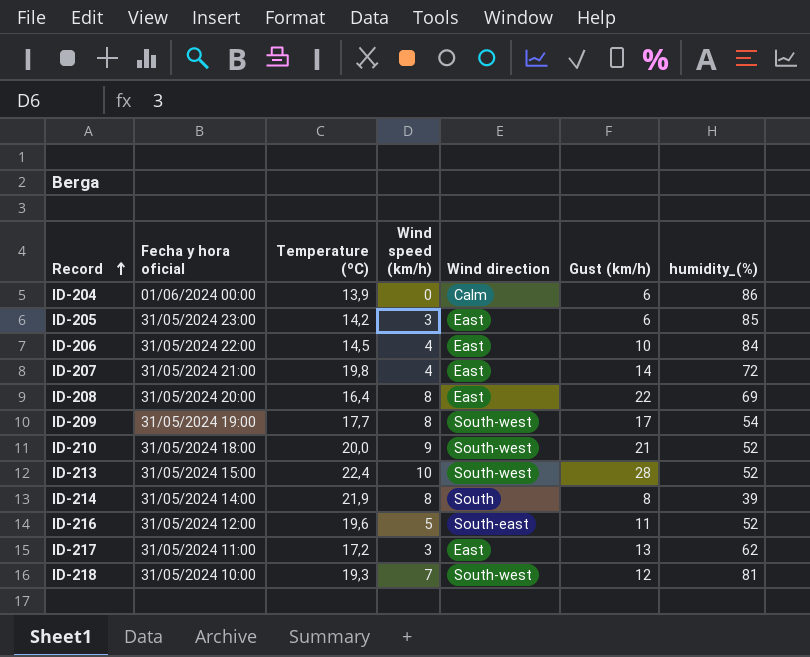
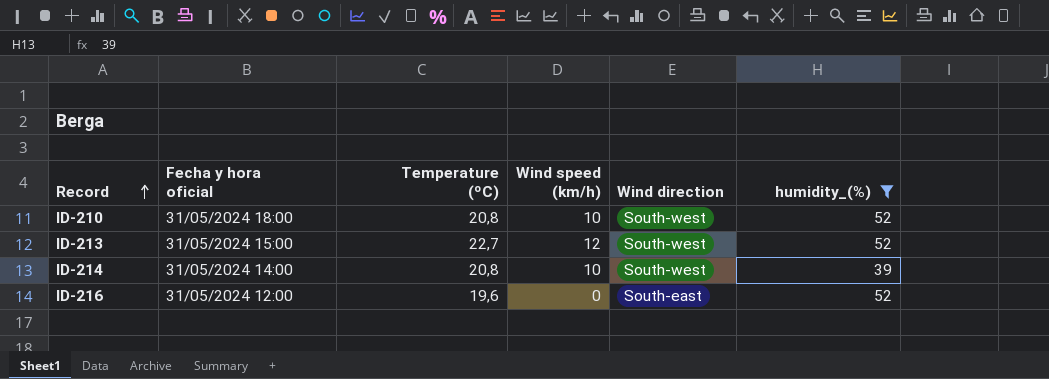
filter: none -> humidity_(%) <= 52
column Gust (km/h) | position: 6 -> none
ID-210 | Temperature (ºC): 20,0 -> 20,8
ID-210 | Wind speed (km/h): 9 -> 10
ID-213 | Temperature (ºC): 22,4 -> 22,7
ID-213 | Wind speed (km/h): 10 -> 12
ID-214 | Temperature (ºC): 21,9 -> 20,8
ID-214 | Wind speed (km/h): 8 -> 10
ID-214 | Wind direction: South -> South-west
ID-216 | Wind speed (km/h): 5 -> 0

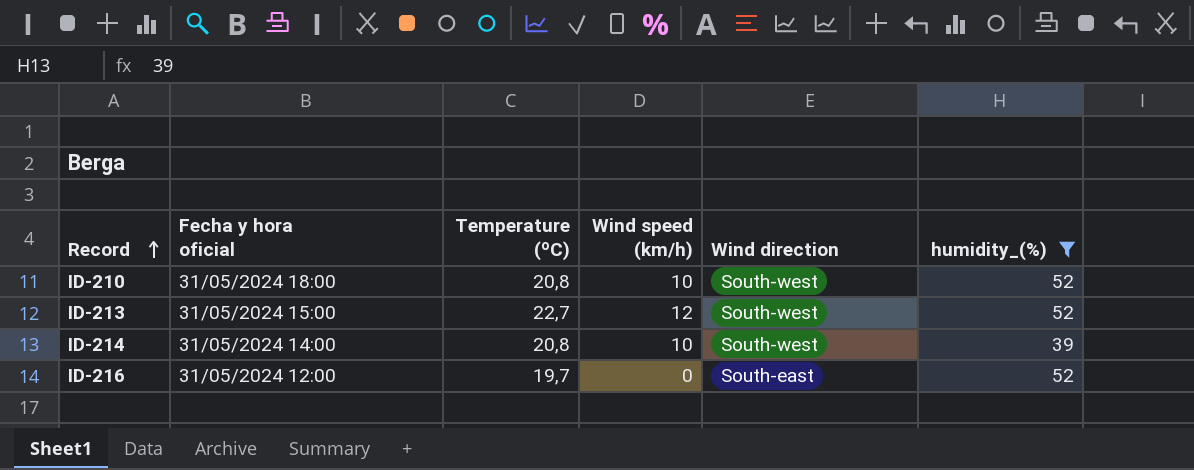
ID-216 | Temperature (ºC): 19,6 -> 19,7

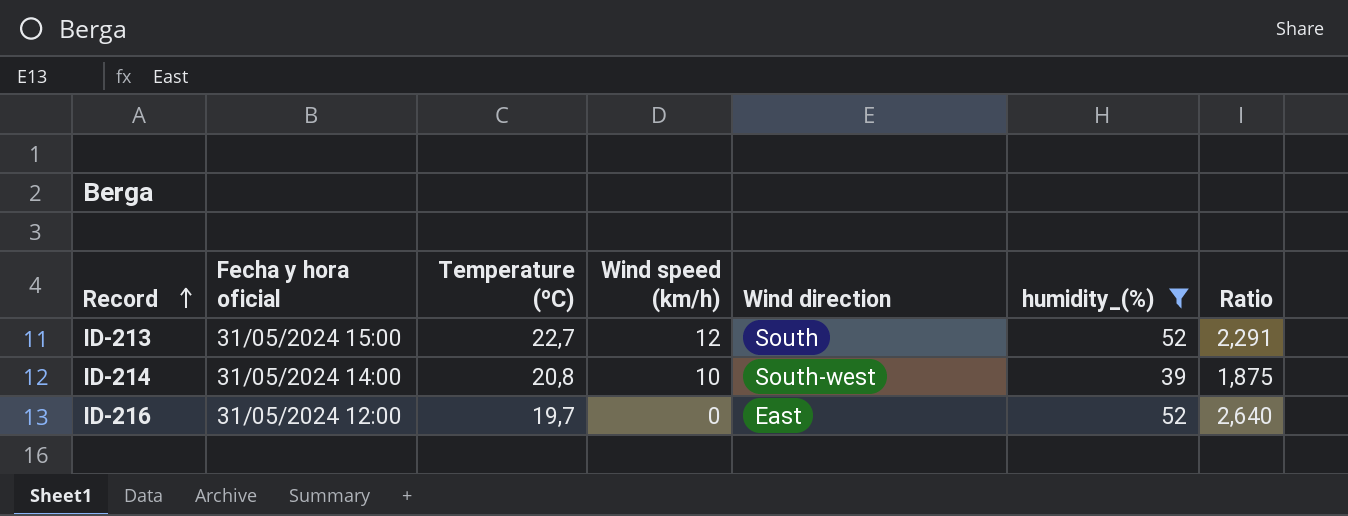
column Ratio | formula: none -> [humidity_(%)] / [Temperature (ºC)]
row ID-210: 31/05/2024 18:00 | 20,8 | 10 | South-west | 52 -> none
ID-213 | Wind direction: South-west -> South
ID-216 | Wind direction: South-east -> East

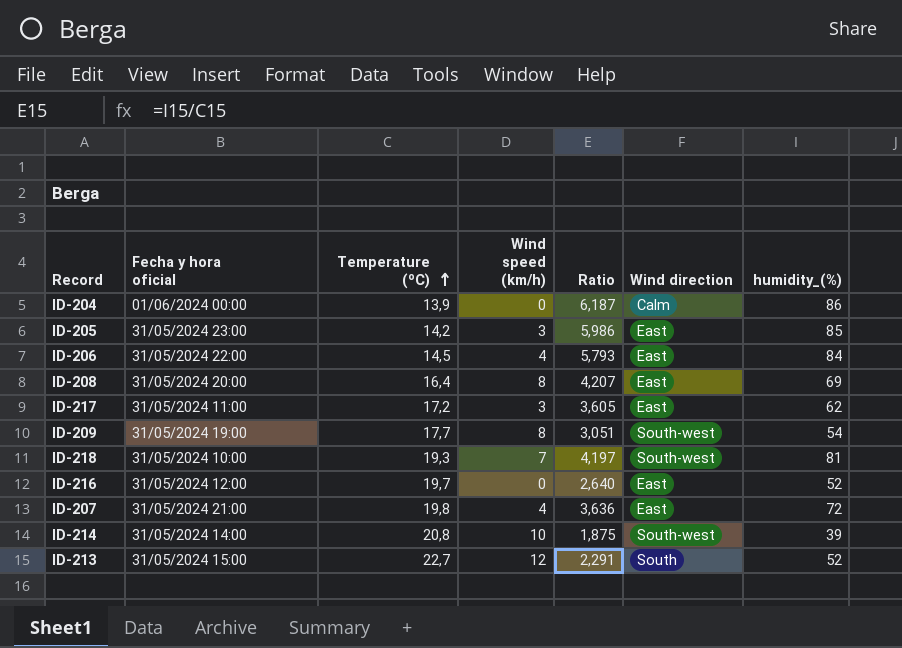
filter: humidity_(%) <= 52 -> none
row order: Record ascending -> Temperature (ºC) ascending
column Ratio | position: 7 -> 5

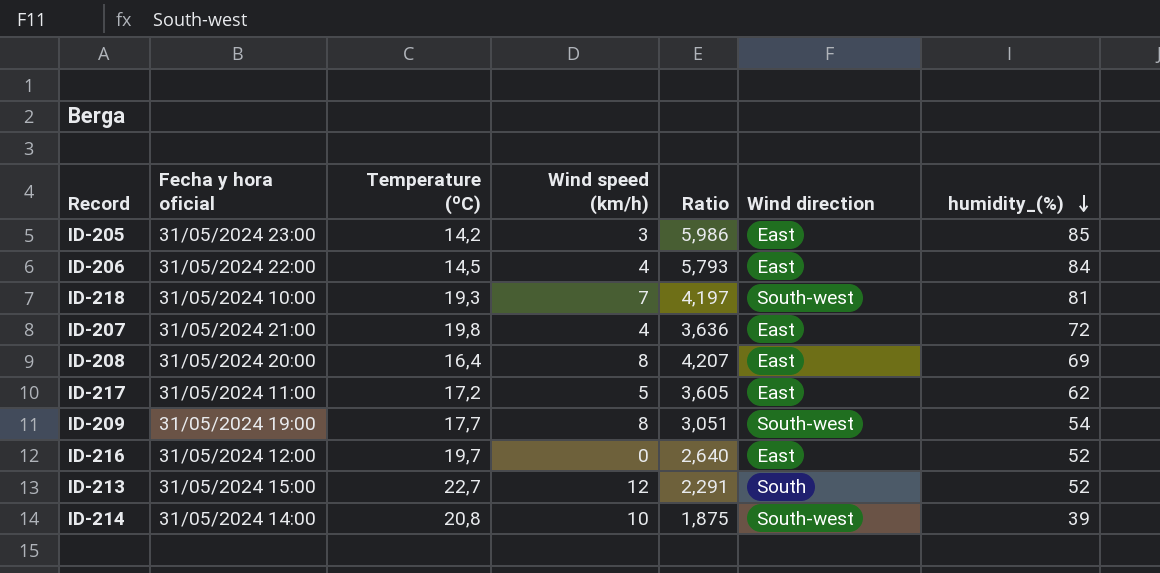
row order: Temperature (ºC) ascending -> humidity_(%) descending
row ID-204: 01/06/2024 00:00 | 13,9 | 0 | 6,187 | Calm | 86 -> none
ID-217 | Wind speed (km/h): 3 -> 5

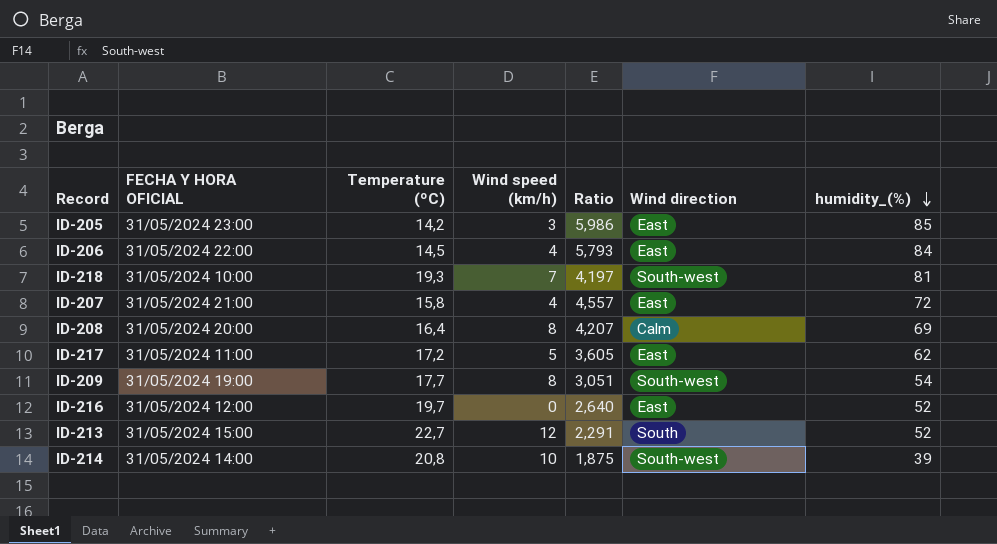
column name: Fecha y hora oficial -> FECHA Y HORA OFICIAL
ID-207 | Temperature (ºC): 19,8 -> 15,8
ID-207 | Ratio: 3,636 -> 4,557
ID-208 | Wind direction: East -> Calm

